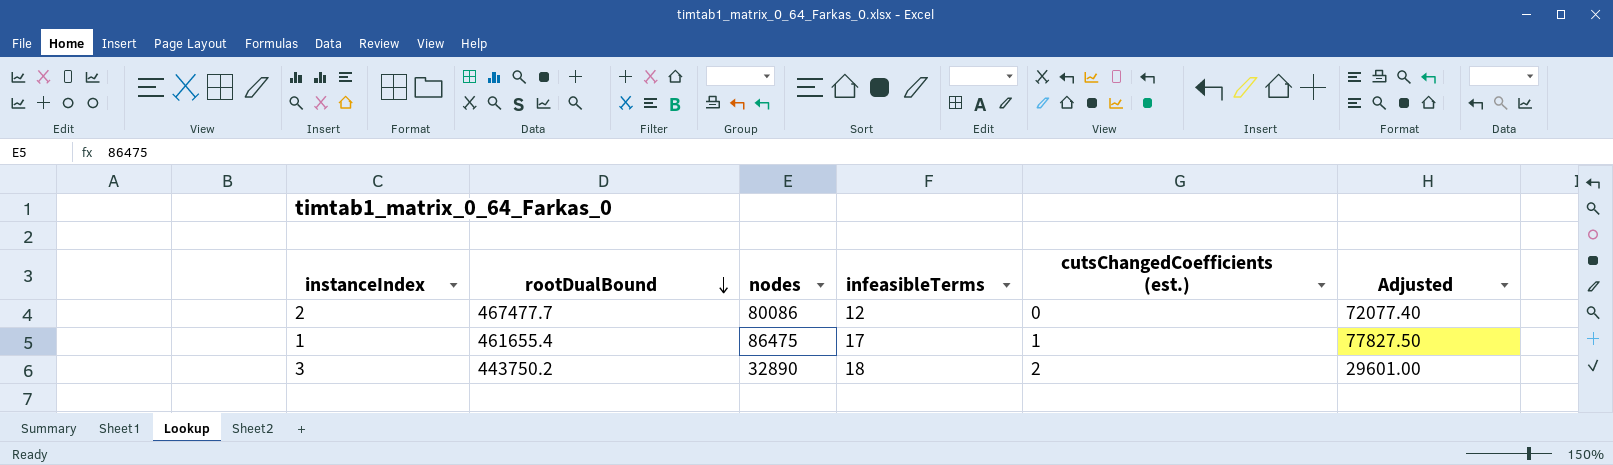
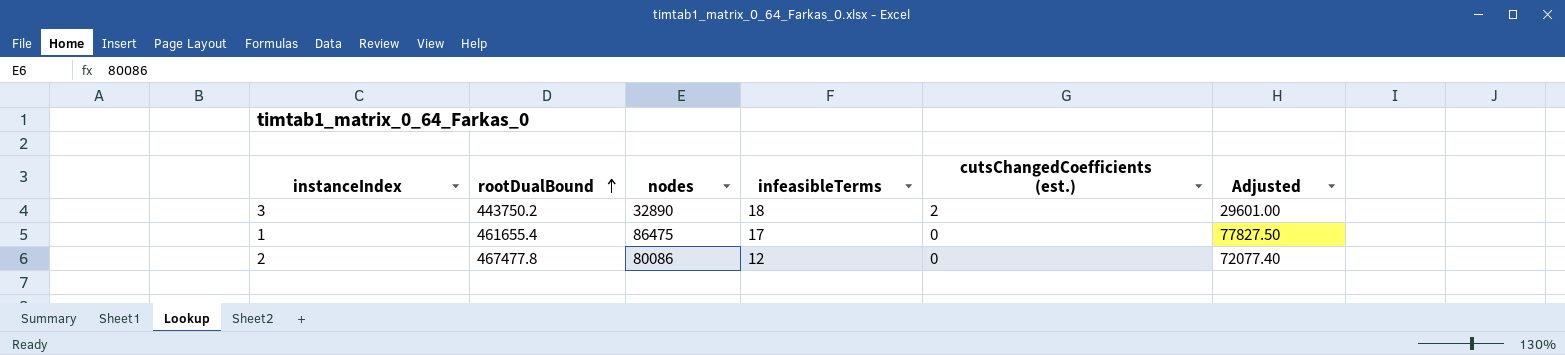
row order: rootDualBound descending -> rootDualBound ascending
1 | cutsChangedCoefficients (est.): 1 -> 0
2 | rootDualBound: 467477.7 -> 467477.8

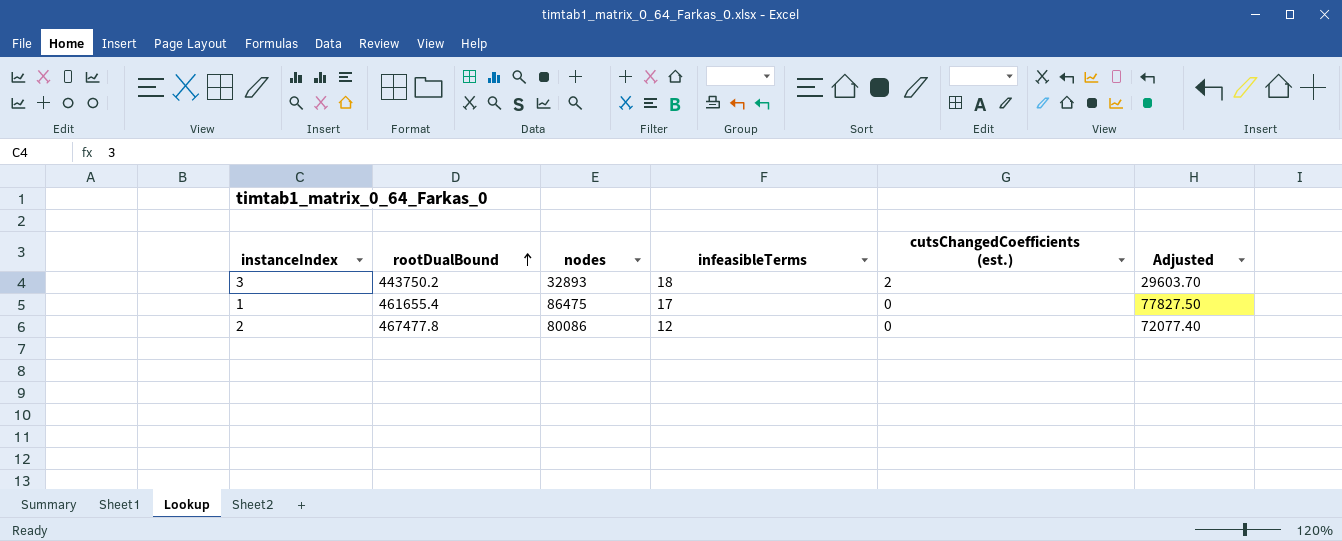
3 | nodes: 32890 -> 32893
3 | Adjusted: 29601.00 -> 29603.70

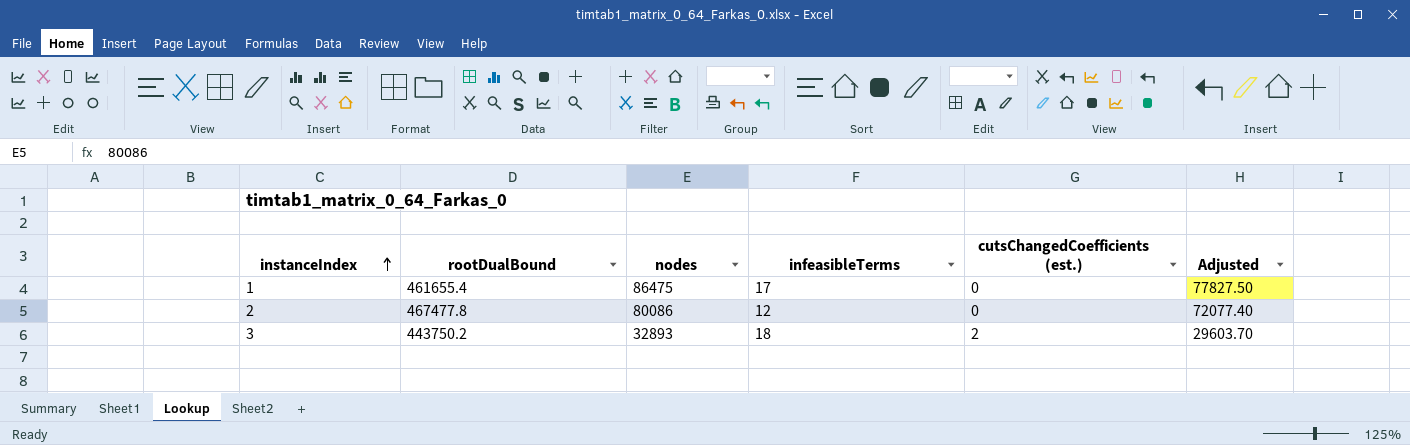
row order: rootDualBound ascending -> instanceIndex ascending

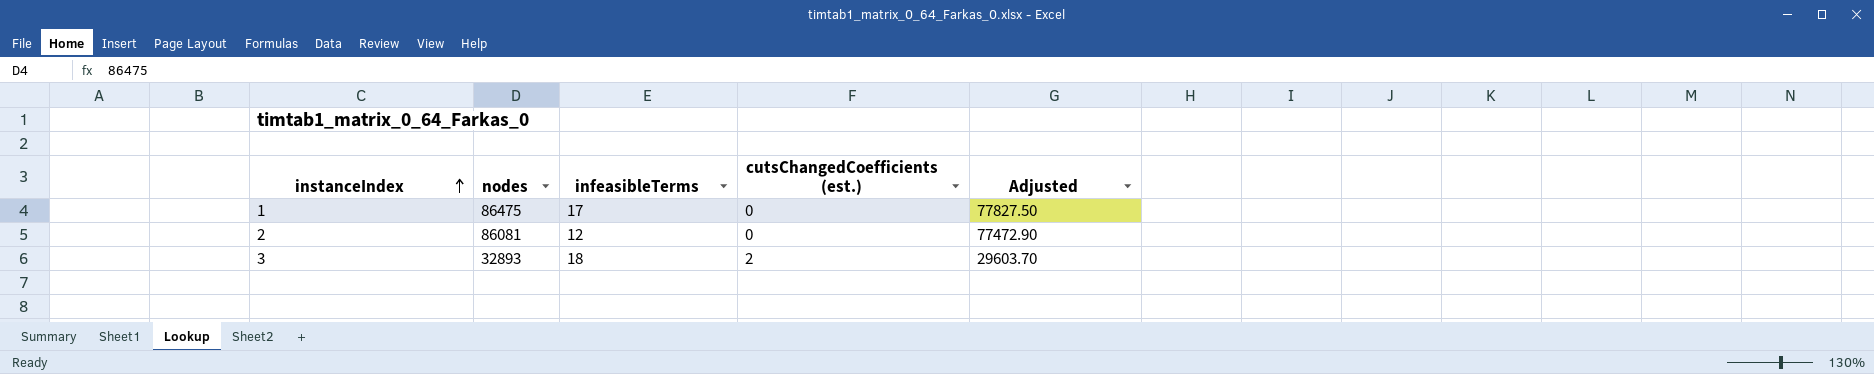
column rootDualBound | position: 2 -> none
2 | nodes: 80086 -> 86081
2 | Adjusted: 72077.40 -> 77472.90

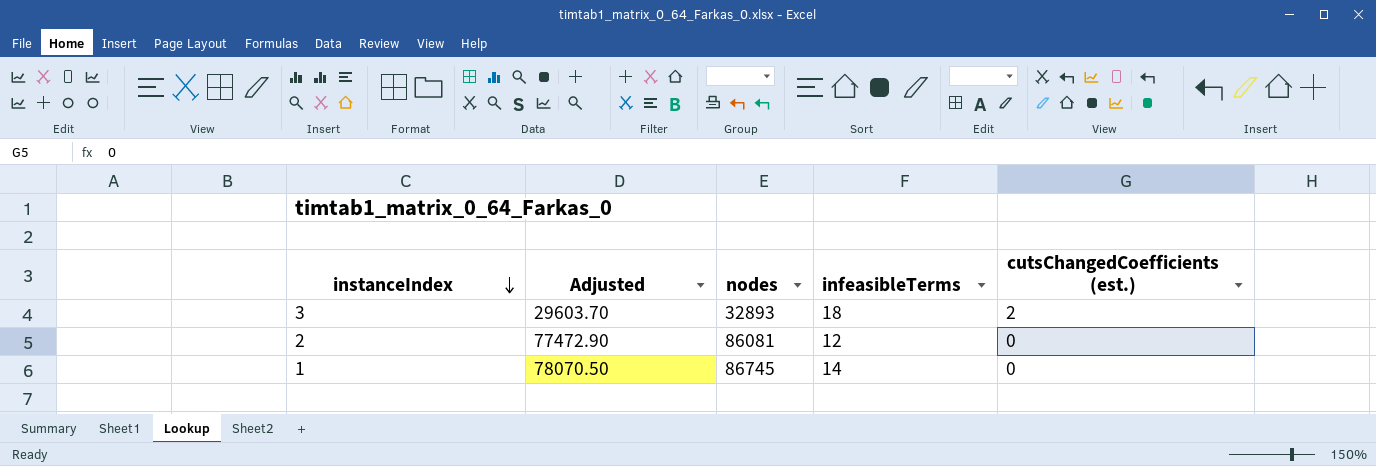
row order: instanceIndex ascending -> instanceIndex descending
column Adjusted | position: 5 -> 2
1 | Adjusted: 77827.50 -> 78070.50
1 | nodes: 86475 -> 86745
1 | infeasibleTerms: 17 -> 14

